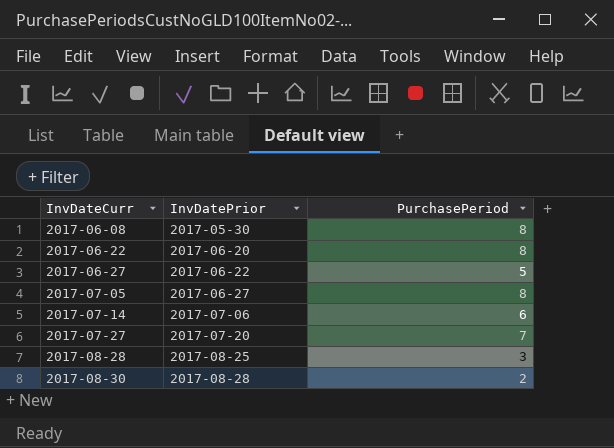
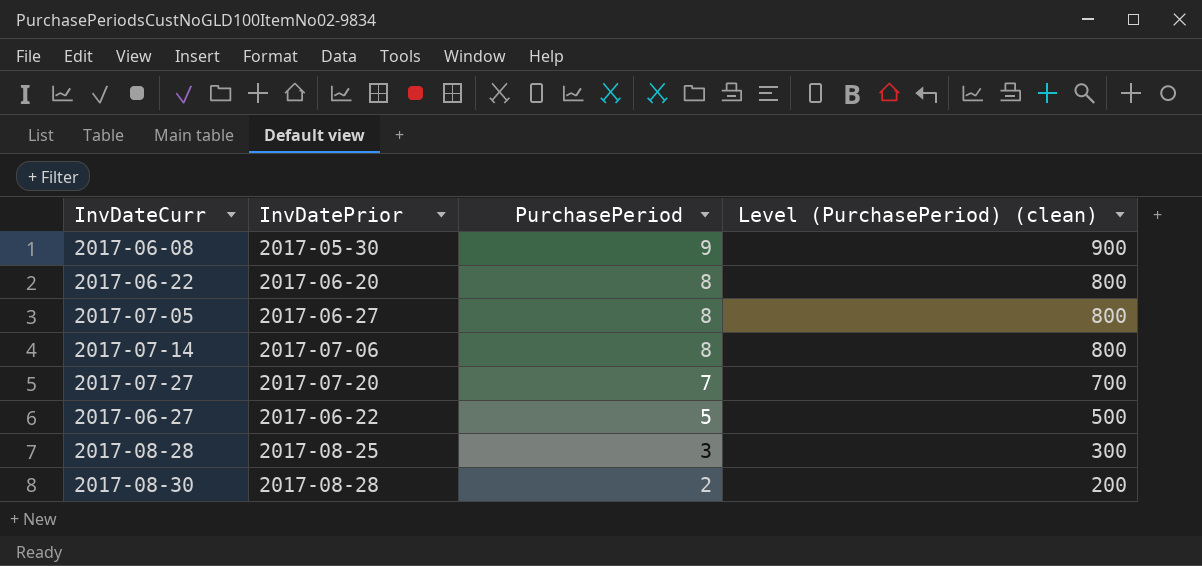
row order: InvDateCurr ascending -> PurchasePeriod descending
column Level (PurchasePeriod) (clean) | formula: none -> [PurchasePeriod] * 100
2017-06-08 | PurchasePeriod: 8 -> 9
2017-07-14 | PurchasePeriod: 6 -> 8

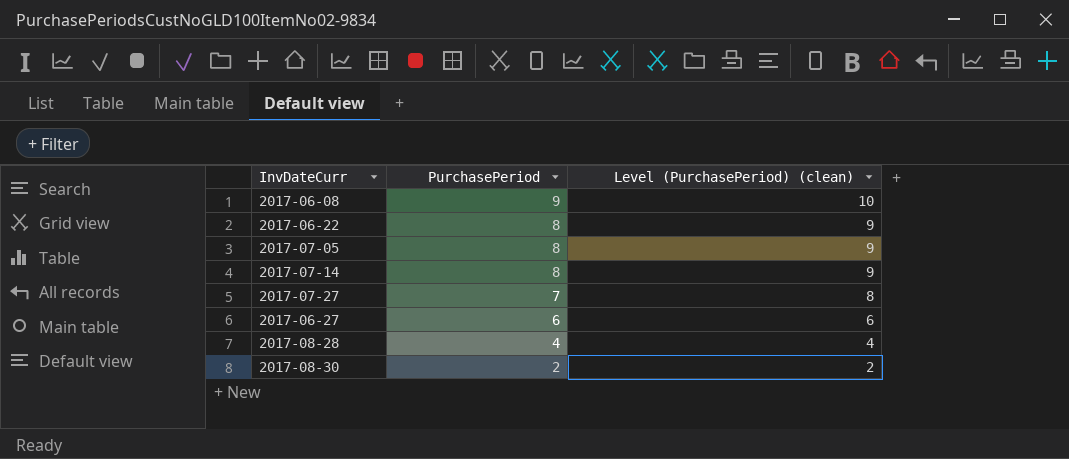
column InvDatePrior | position: 2 -> none
column Level (PurchasePeriod) (clean) | formula: [PurchasePeriod] * 100 -> [PurchasePeriod] * 1.08
2017-06-27 | PurchasePeriod: 5 -> 6
2017-08-28 | PurchasePeriod: 3 -> 4

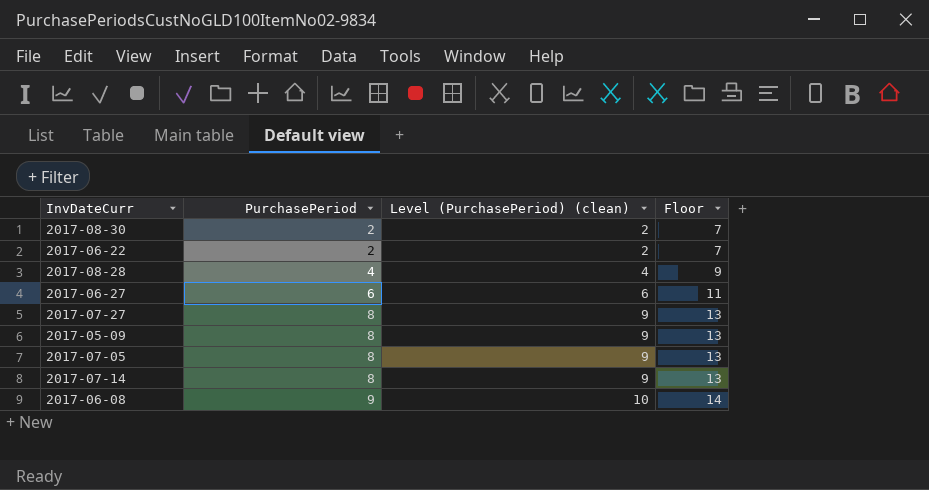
row order: PurchasePeriod descending -> PurchasePeriod ascending
column Floor | formula: none -> [PurchasePeriod] + 5
2017-06-22 | PurchasePeriod: 8 -> 2
2017-06-22 | Level (PurchasePeriod) (clean): 9 -> 2
2017-07-27 | PurchasePeriod: 7 -> 8
2017-07-27 | Level (PurchasePeriod) (clean): 8 -> 9
row 2017-05-09: none -> 8 | 9 | 13

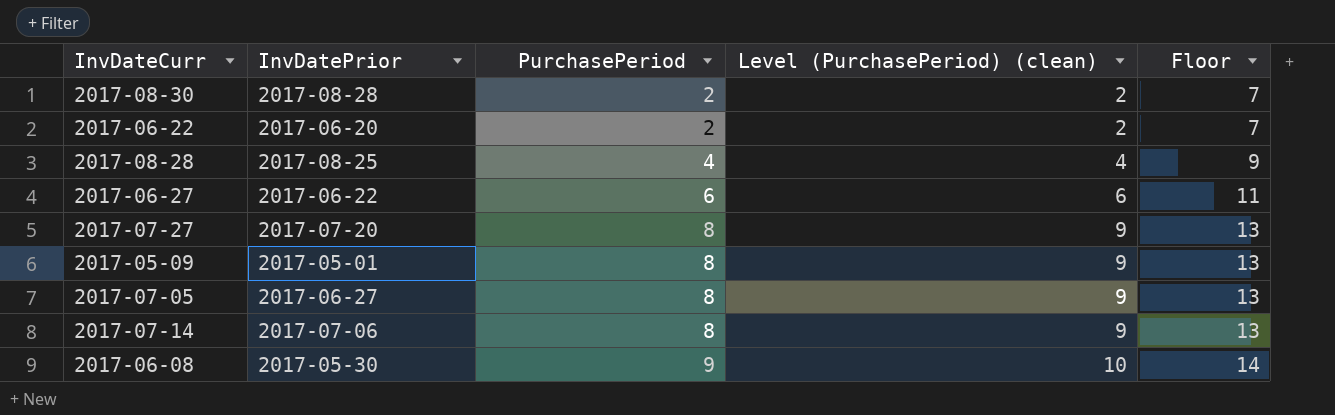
column InvDatePrior | position: none -> 2

